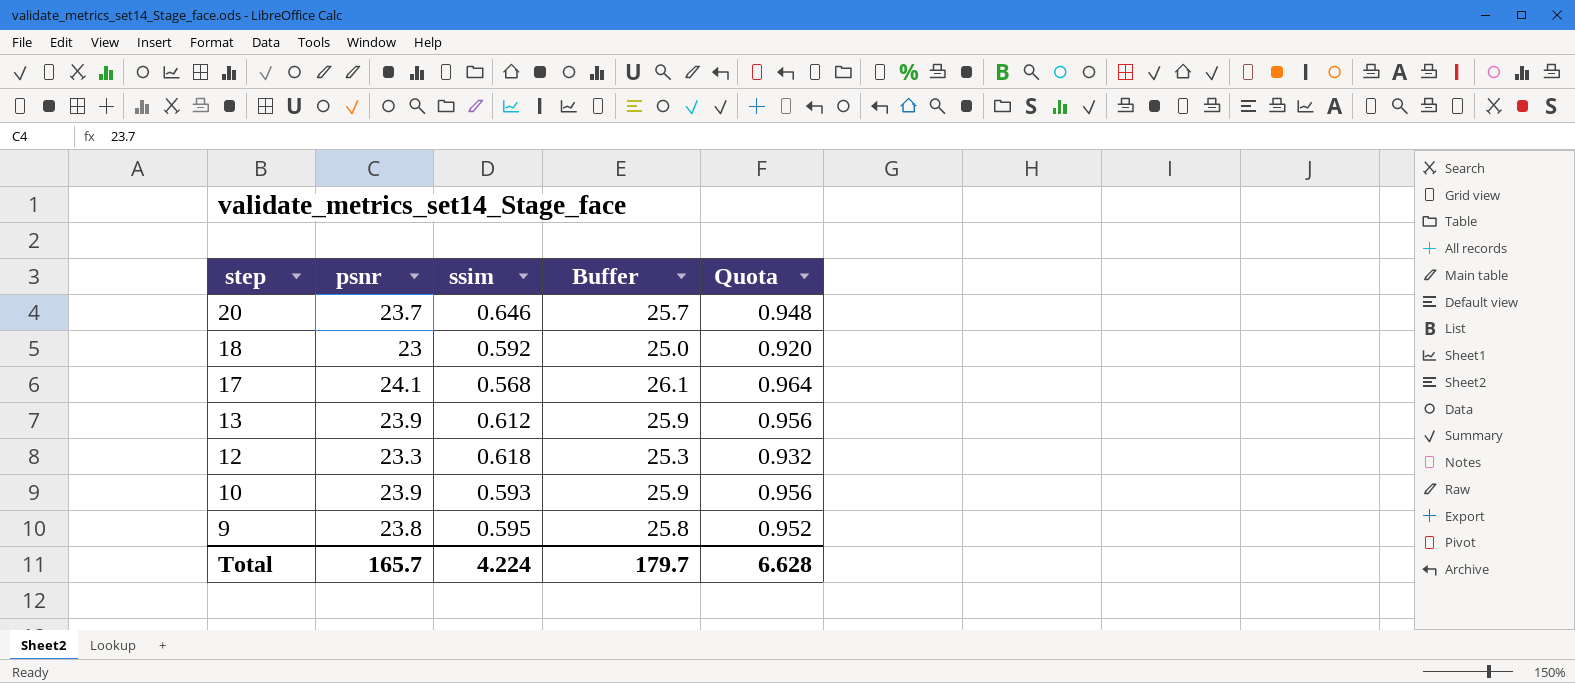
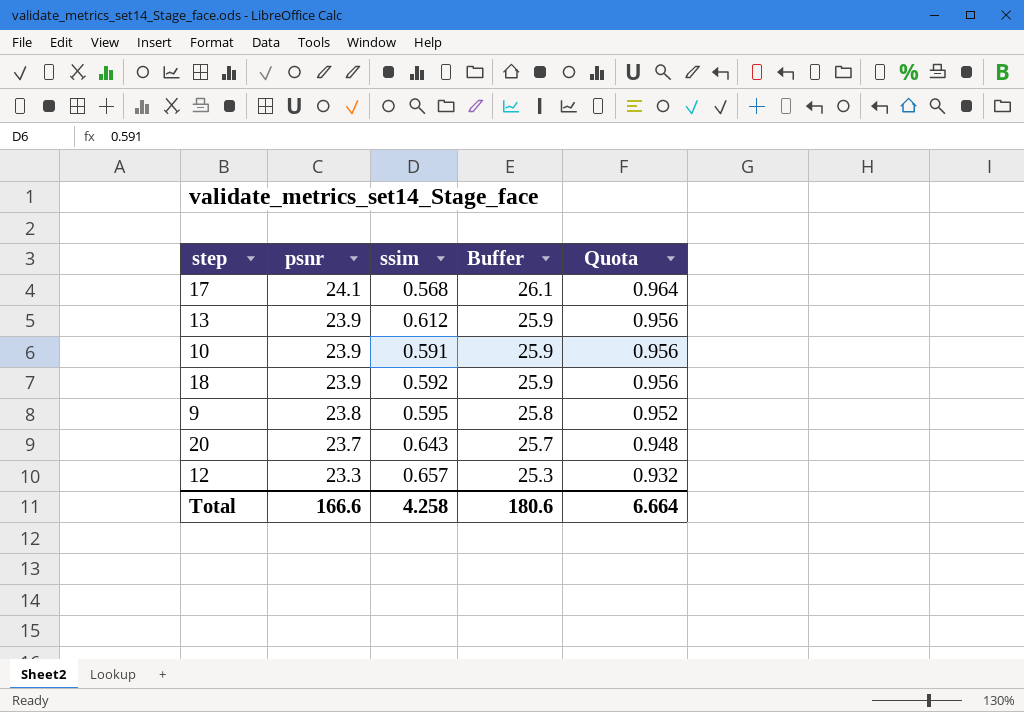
row order: step descending -> psnr descending
10 | ssim: 0.593 -> 0.591
18 | psnr: 23 -> 23.9
18 | Buffer: 25.0 -> 25.9
18 | Quota: 0.920 -> 0.956
20 | ssim: 0.646 -> 0.643
12 | ssim: 0.618 -> 0.657
Total | psnr: 165.7 -> 166.6
Total | ssim: 4.224 -> 4.258
Total | Buffer: 179.7 -> 180.6
Total | Quota: 6.628 -> 6.664

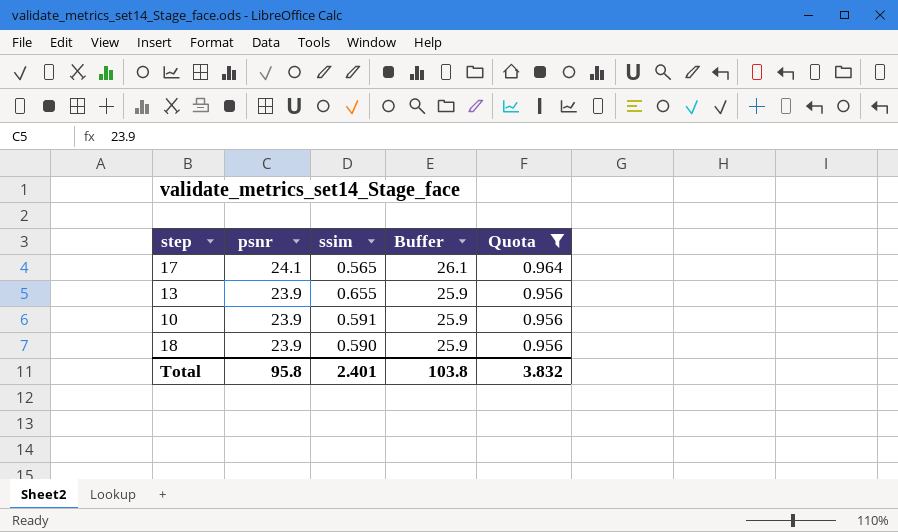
filter: none -> Quota >= 0.956
17 | ssim: 0.568 -> 0.565
13 | ssim: 0.612 -> 0.655
18 | ssim: 0.592 -> 0.590
Total | psnr: 166.6 -> 95.8
Total | ssim: 4.258 -> 2.401
Total | Buffer: 180.6 -> 103.8
Total | Quota: 6.664 -> 3.832

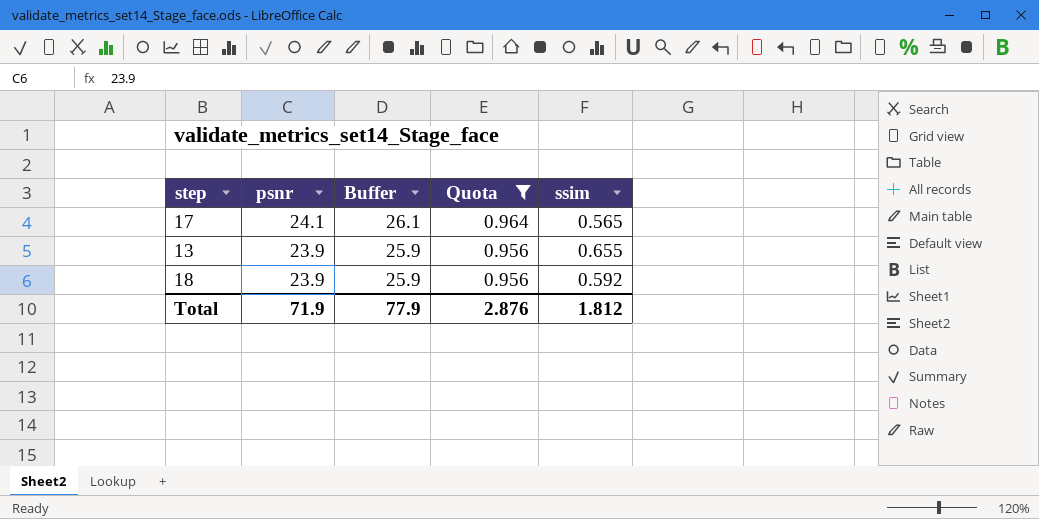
column ssim | position: 3 -> 5
row 10: 23.9 | 0.591 | 25.9 | 0.956 -> none
18 | ssim: 0.590 -> 0.592
Total | psnr: 95.8 -> 71.9
Total | Buffer: 103.8 -> 77.9
Total | Quota: 3.832 -> 2.876
Total | ssim: 2.401 -> 1.812

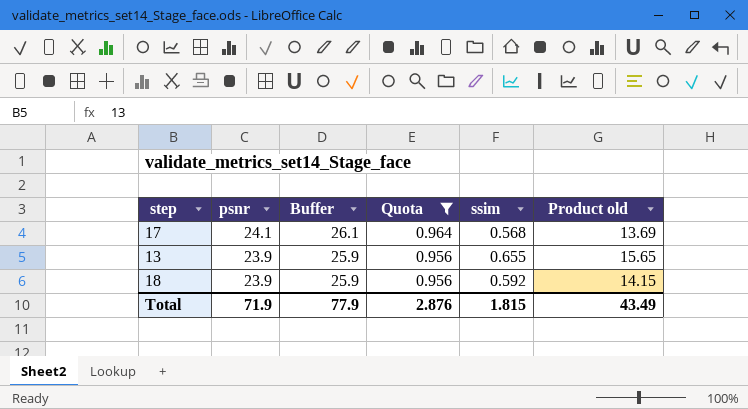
column Product old | formula: none -> [psnr] * [ssim]
17 | ssim: 0.565 -> 0.568
Total | ssim: 1.812 -> 1.815

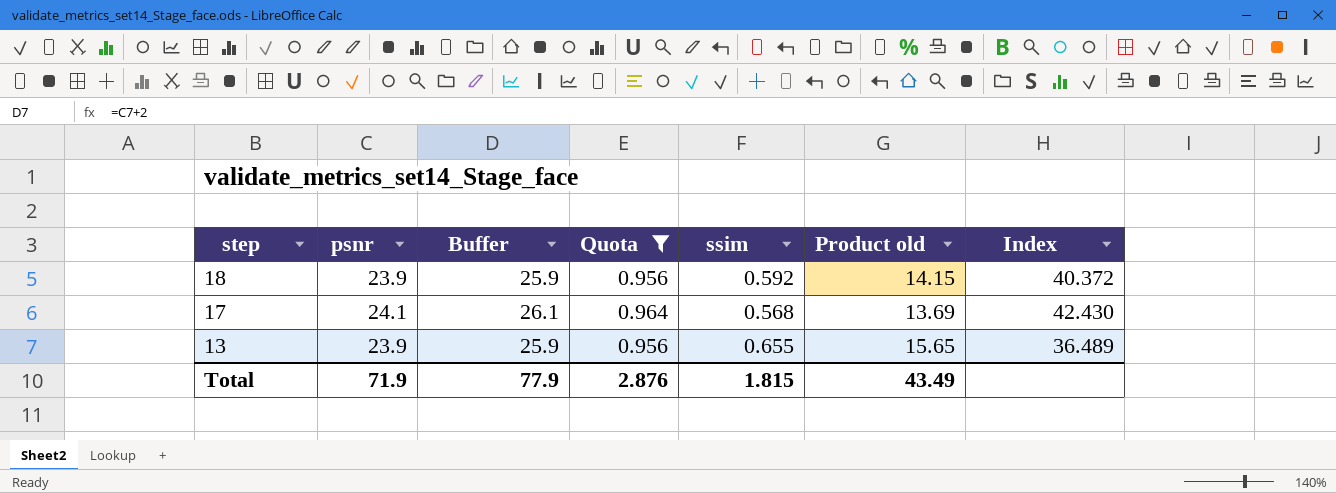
row order: psnr descending -> step descending
column Index | formula: none -> [psnr] / [ssim]

